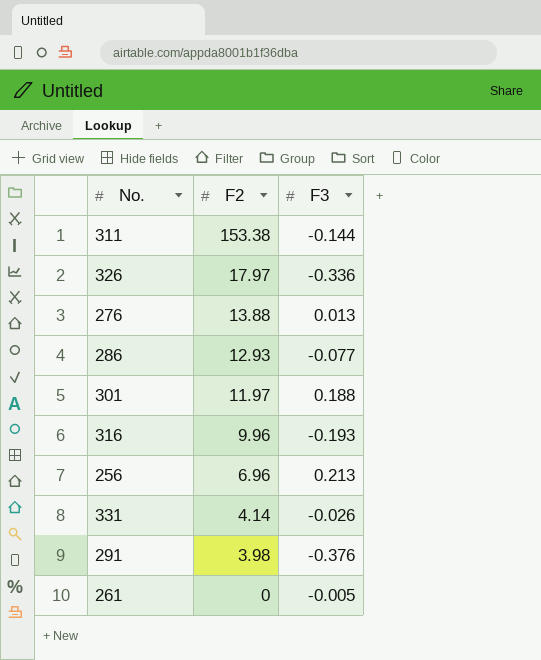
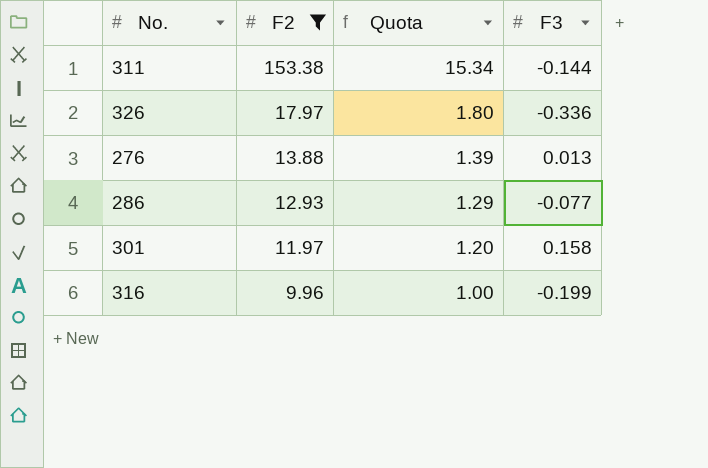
filter: none -> F2 >= 9.96
column Quota | formula: none -> [F2] * 0.1
301 | F3: 0.188 -> 0.158
316 | F3: -0.193 -> -0.199

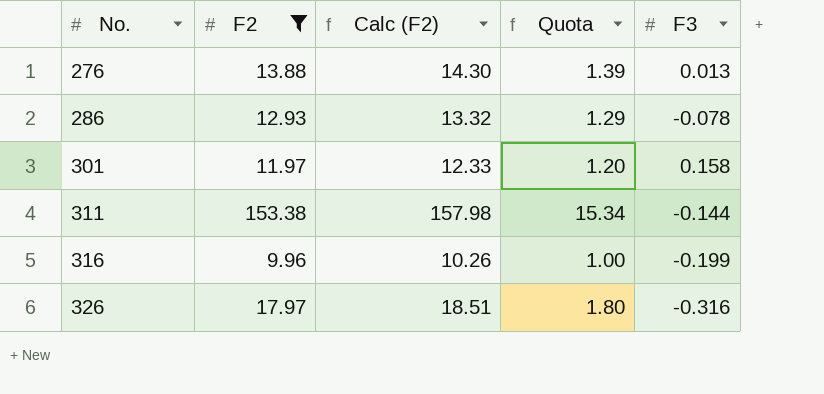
row order: F2 descending -> No. ascending
column Calc (F2) | formula: none -> [F2] * 1.03
286 | F3: -0.077 -> -0.078
326 | F3: -0.336 -> -0.316

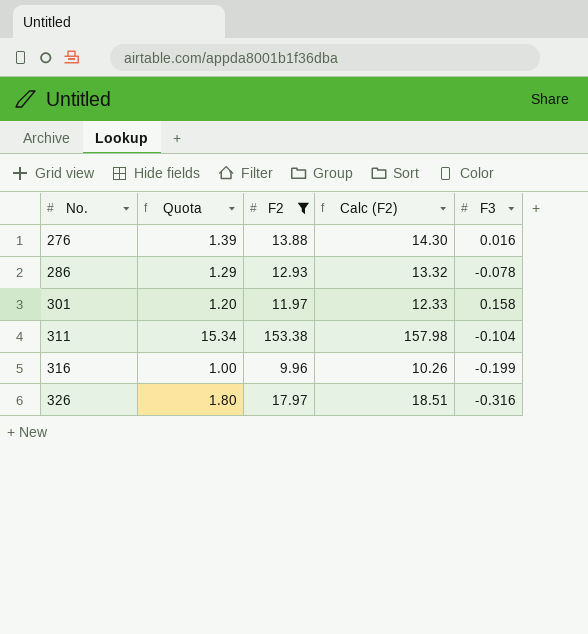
column Quota | position: 4 -> 2
276 | F3: 0.013 -> 0.016
311 | F3: -0.144 -> -0.104

